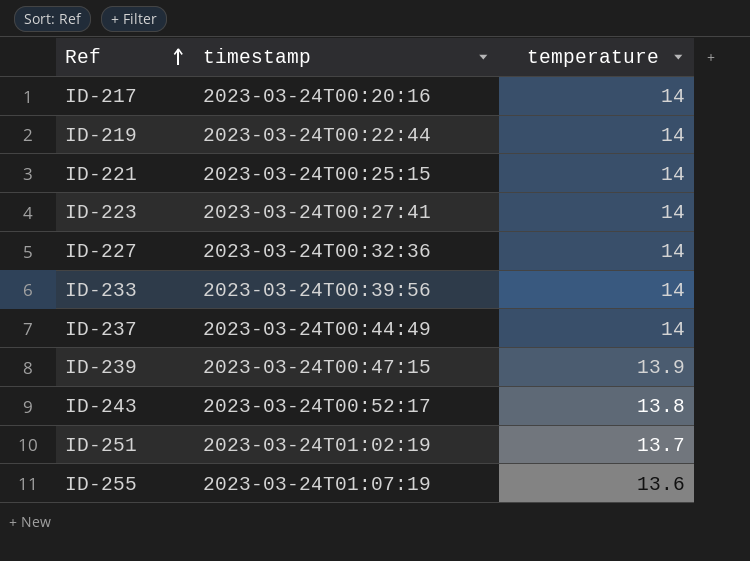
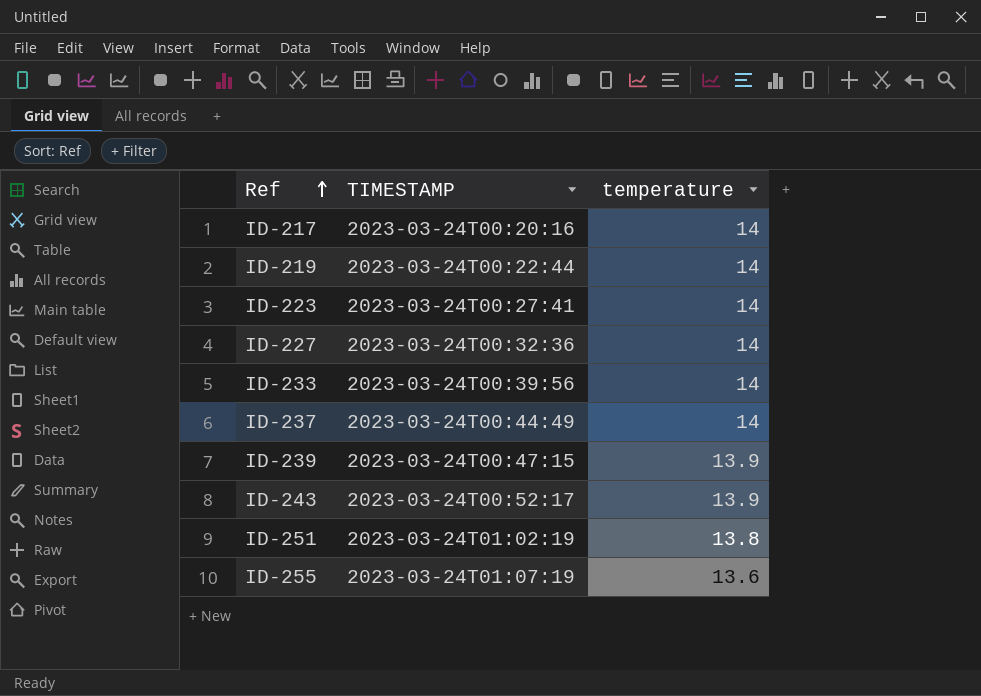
column name: timestamp -> TIMESTAMP
row ID-221: 2023-03-24T00:25:15 | 14 -> none
ID-243 | temperature: 13.8 -> 13.9
ID-251 | temperature: 13.7 -> 13.8

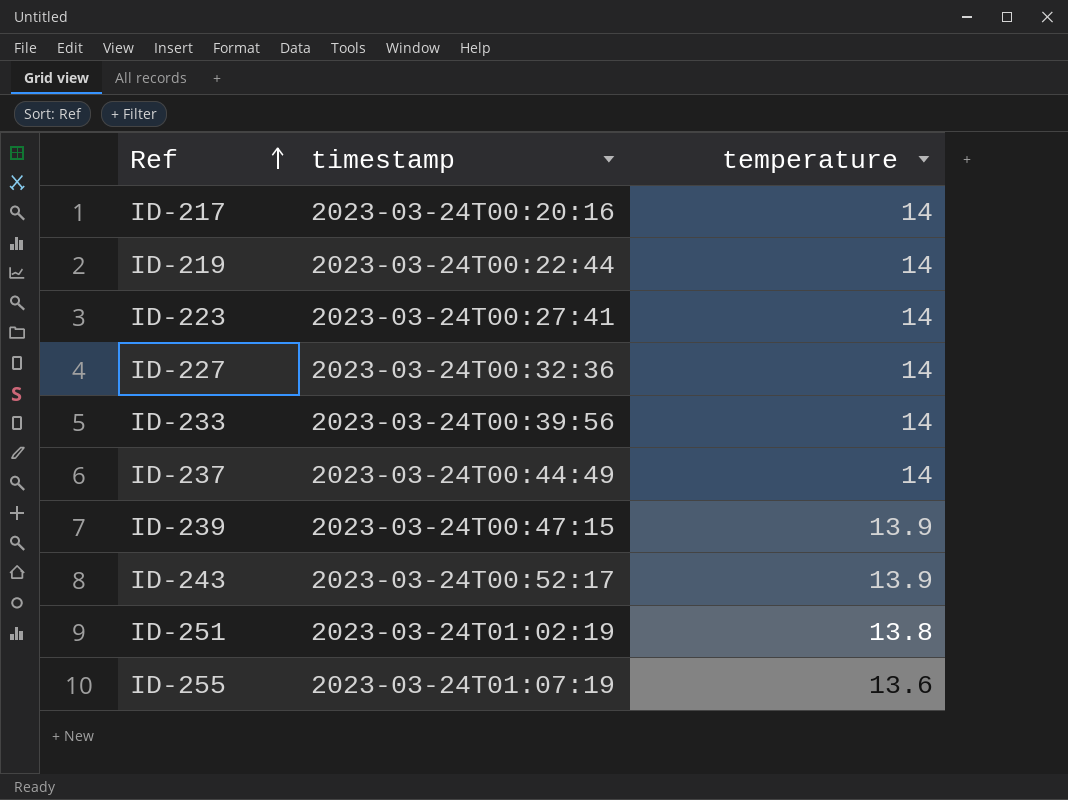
column name: TIMESTAMP -> timestamp

